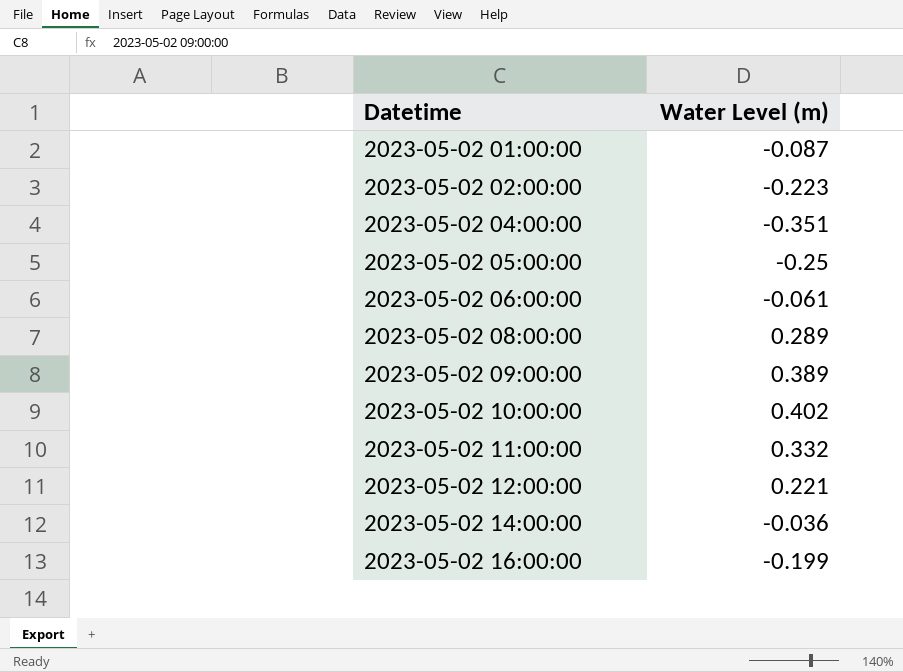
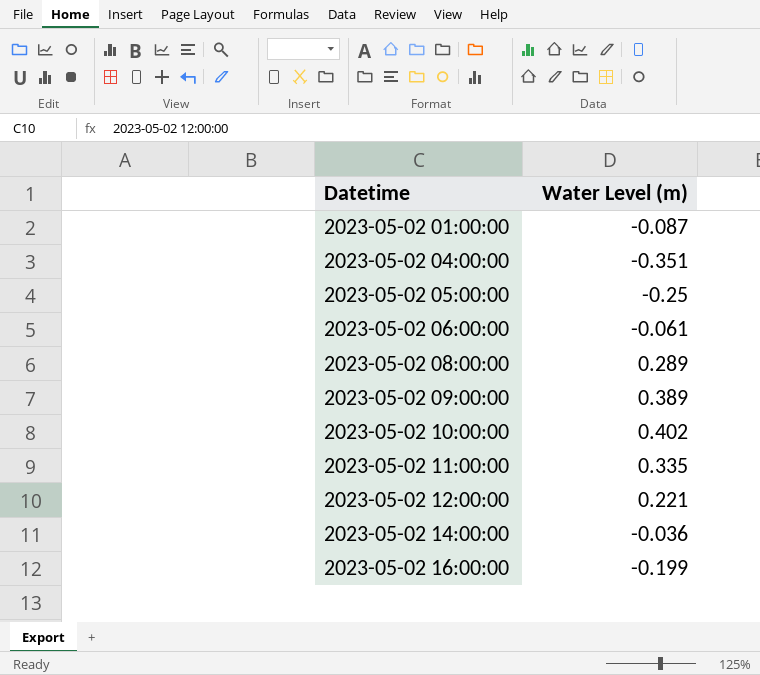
row 2023-05-02 02:00:00: -0.223 -> none
2023-05-02 11:00:00 | Water Level (m): 0.332 -> 0.335

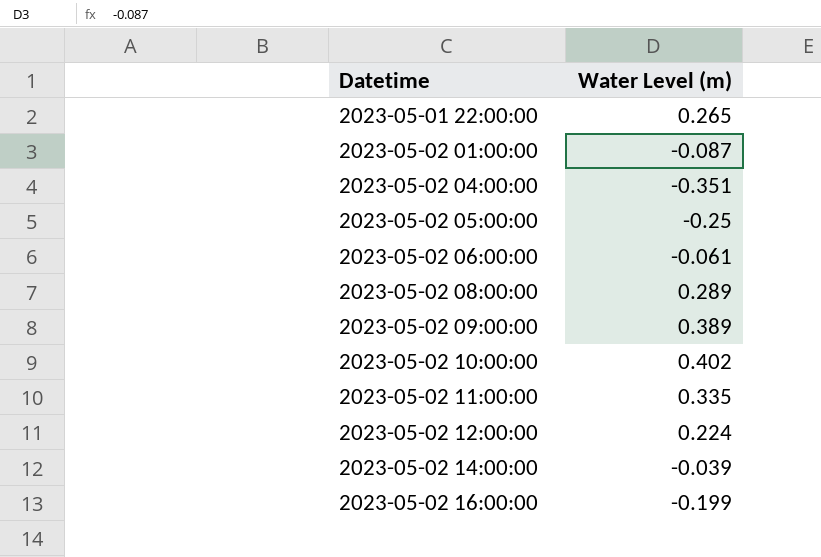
row 2023-05-01 22:00:00: none -> 0.265
2023-05-02 12:00:00 | Water Level (m): 0.221 -> 0.224
2023-05-02 14:00:00 | Water Level (m): -0.036 -> -0.039

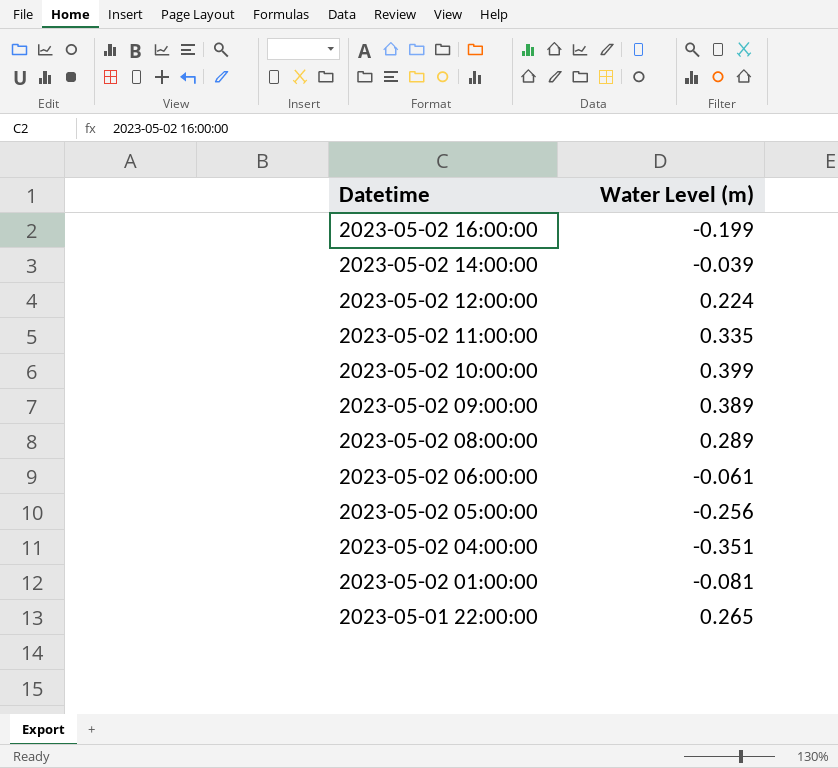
row order: Datetime ascending -> Datetime descending
2023-05-02 10:00:00 | Water Level (m): 0.402 -> 0.399
2023-05-02 05:00:00 | Water Level (m): -0.25 -> -0.256
2023-05-02 01:00:00 | Water Level (m): -0.087 -> -0.081

